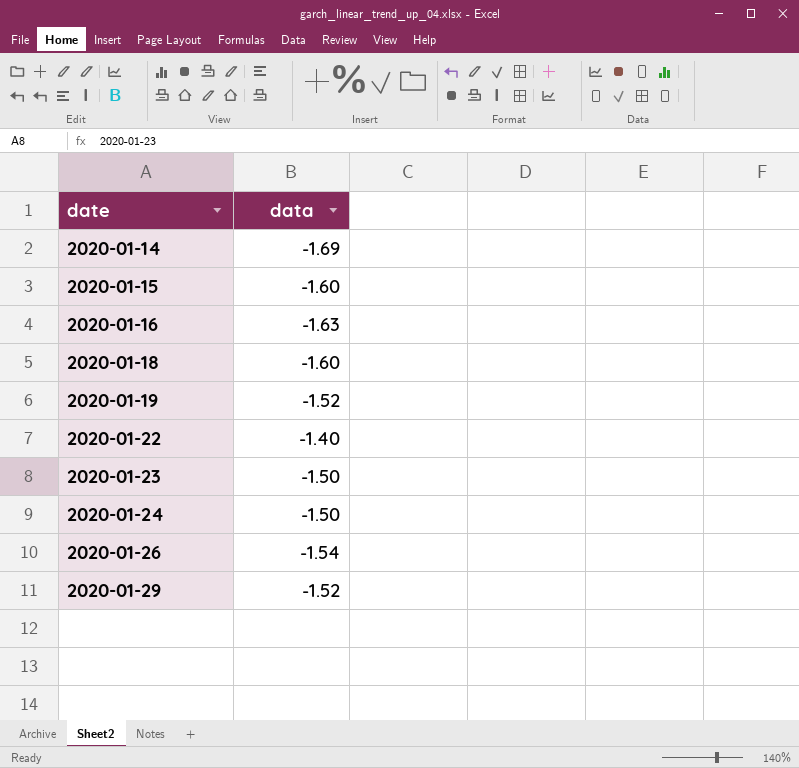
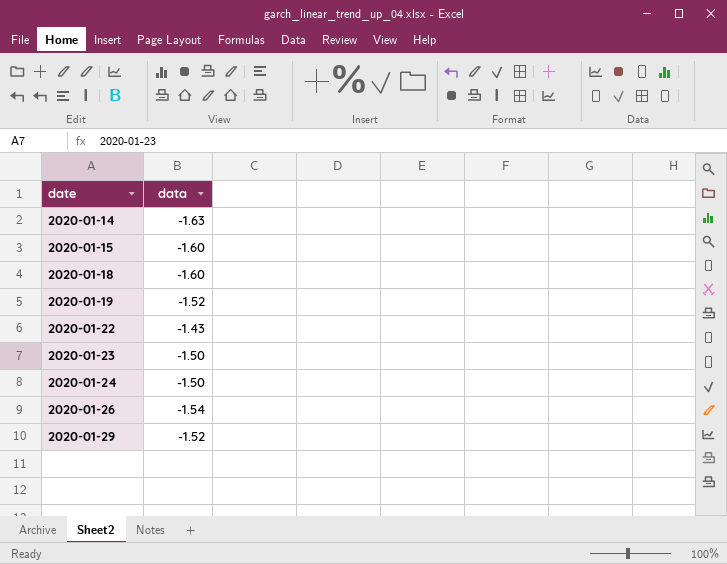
row 2020-01-16: -1.63 -> none
2020-01-14 | data: -1.69 -> -1.63
2020-01-22 | data: -1.40 -> -1.43

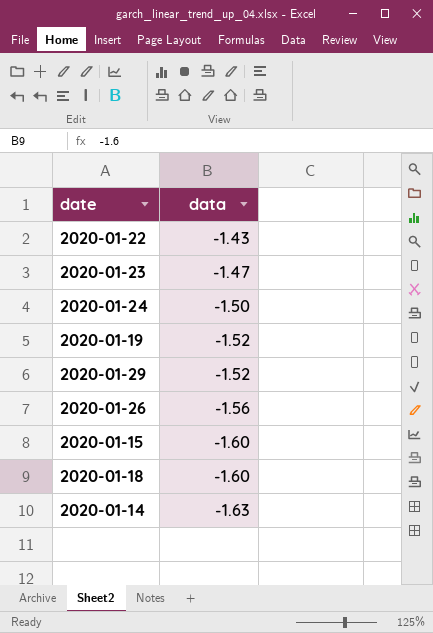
row order: date ascending -> data descending
2020-01-23 | data: -1.50 -> -1.47
2020-01-26 | data: -1.54 -> -1.56

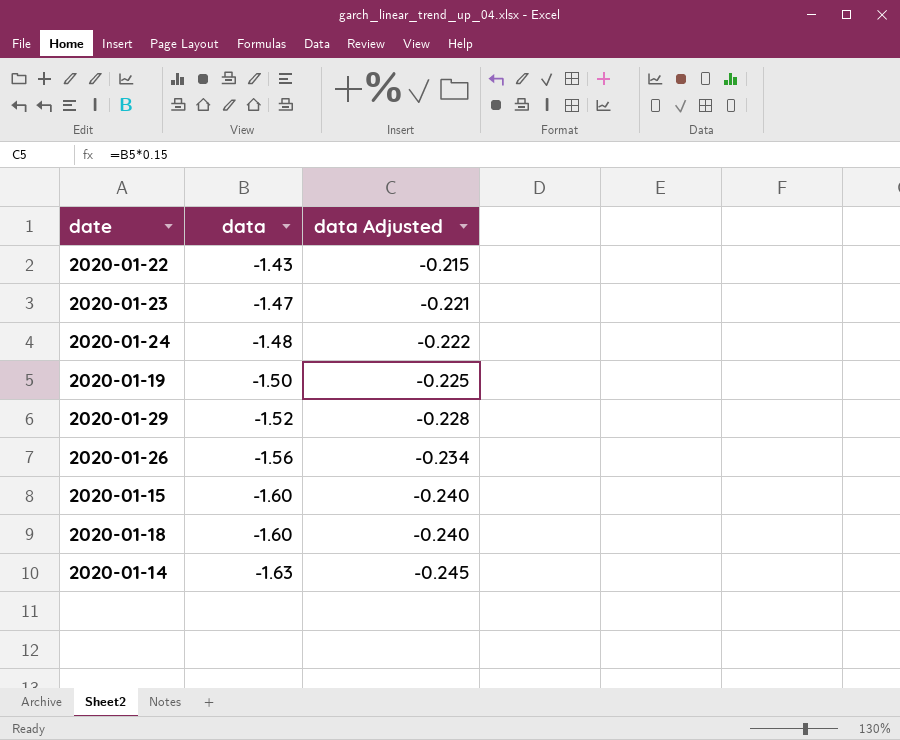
column data Adjusted | formula: none -> [data] * 0.15
2020-01-24 | data: -1.50 -> -1.48
2020-01-19 | data: -1.52 -> -1.50

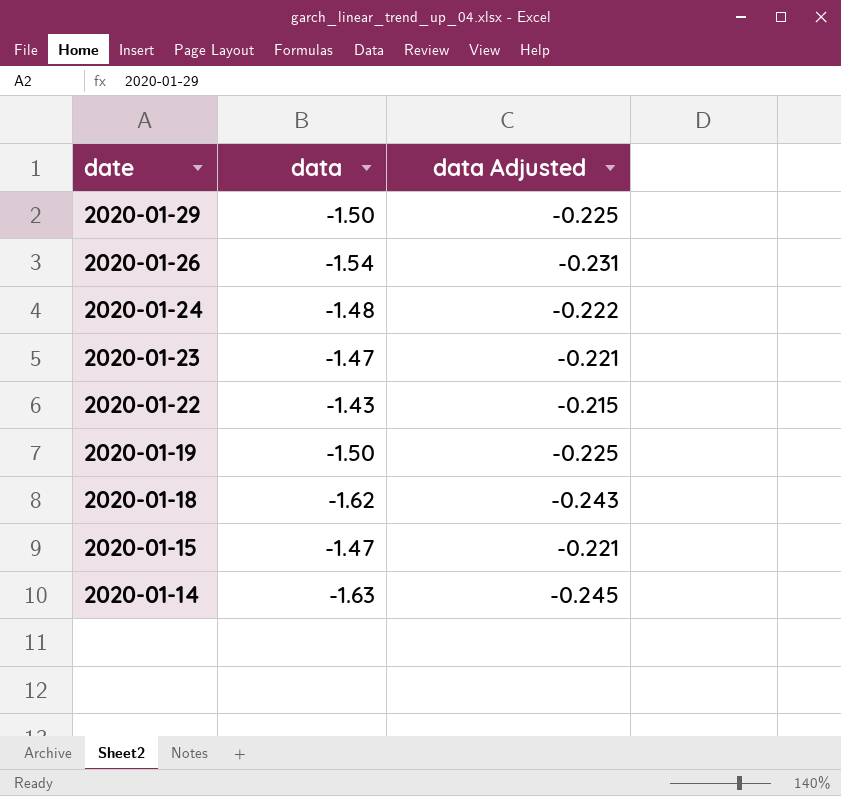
row order: data descending -> date descending
2020-01-29 | data: -1.52 -> -1.50
2020-01-29 | data Adjusted: -0.228 -> -0.225
2020-01-26 | data: -1.56 -> -1.54
2020-01-26 | data Adjusted: -0.234 -> -0.231
2020-01-18 | data: -1.60 -> -1.62
2020-01-18 | data Adjusted: -0.240 -> -0.243
2020-01-15 | data: -1.60 -> -1.47
2020-01-15 | data Adjusted: -0.240 -> -0.221

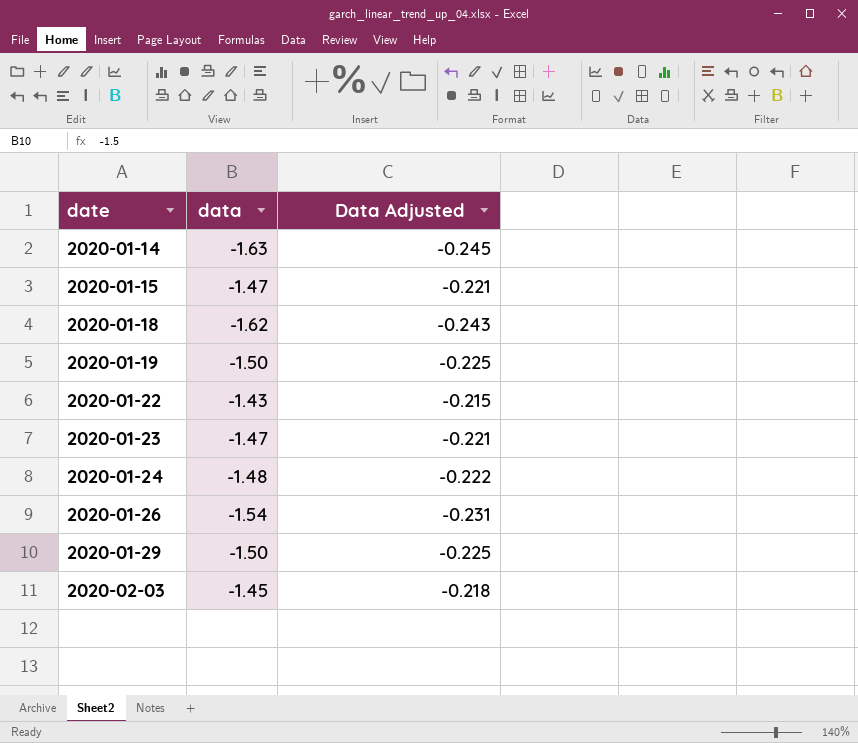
row order: date descending -> date ascending
column name: data Adjusted -> Data Adjusted
row 2020-02-03: none -> -1.45 | -0.218

